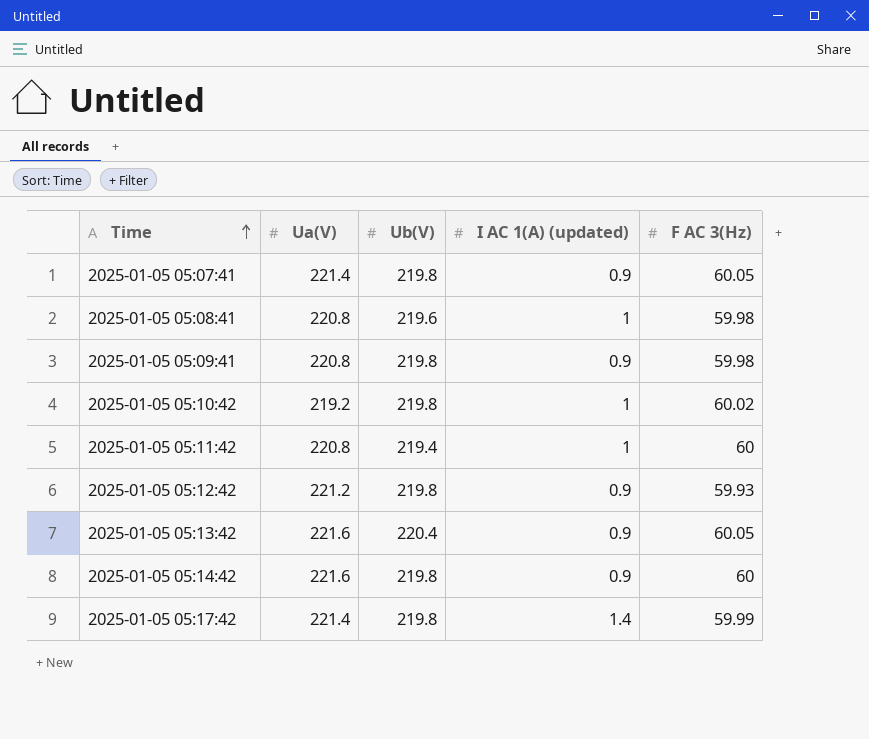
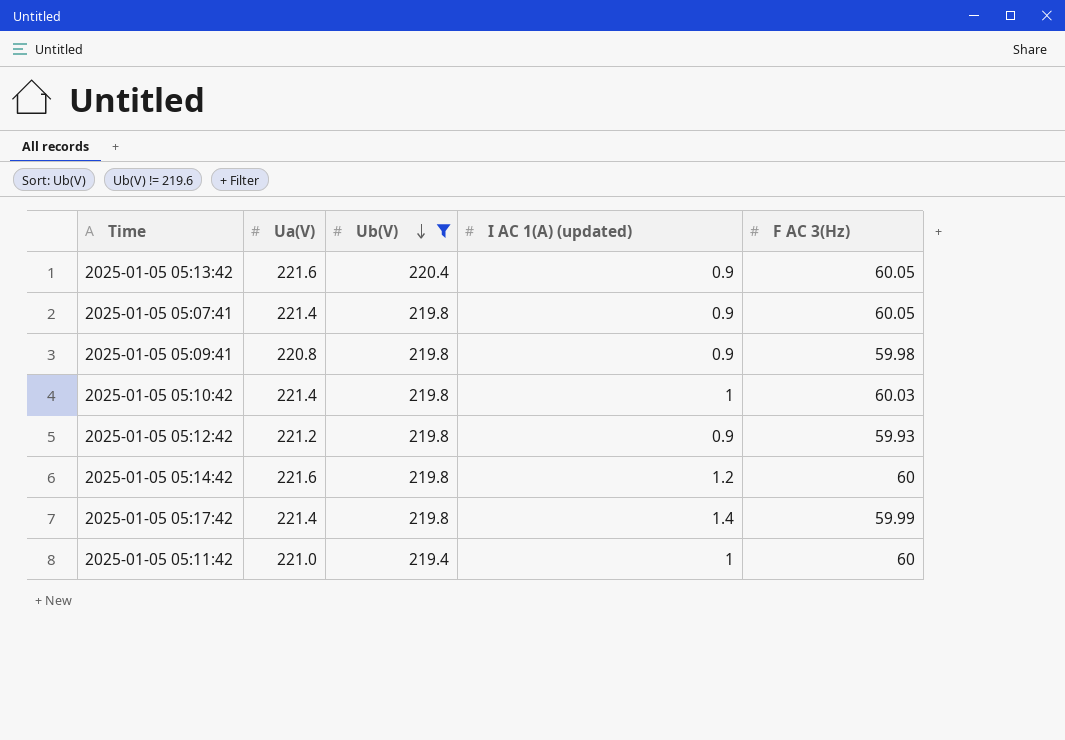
filter: none -> Ub(V) != 219.6
row order: Time ascending -> Ub(V) descending
2025-01-05 05:10:42 | Ua(V): 219.2 -> 221.4
2025-01-05 05:10:42 | F AC 3(Hz): 60.02 -> 60.03
2025-01-05 05:14:42 | I AC 1(A) (updated): 0.9 -> 1.2
2025-01-05 05:11:42 | Ua(V): 220.8 -> 221.0

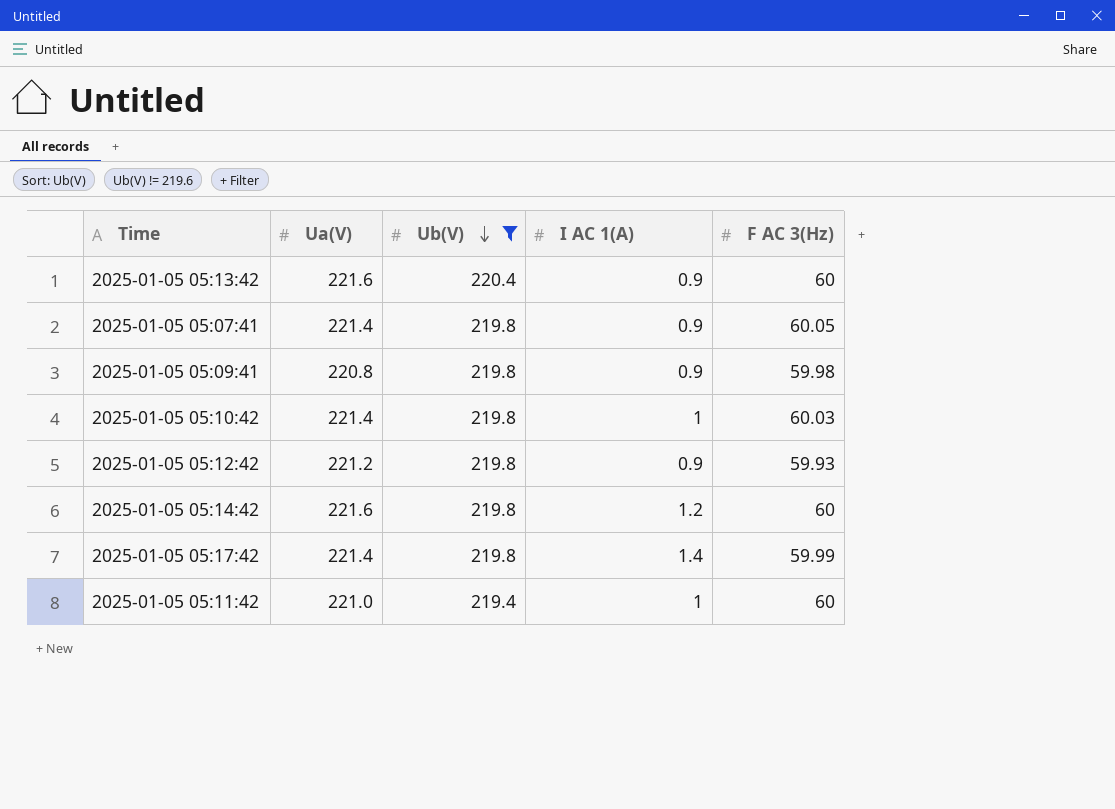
column name: I AC 1(A) (updated) -> I AC 1(A)
2025-01-05 05:13:42 | F AC 3(Hz): 60.05 -> 60

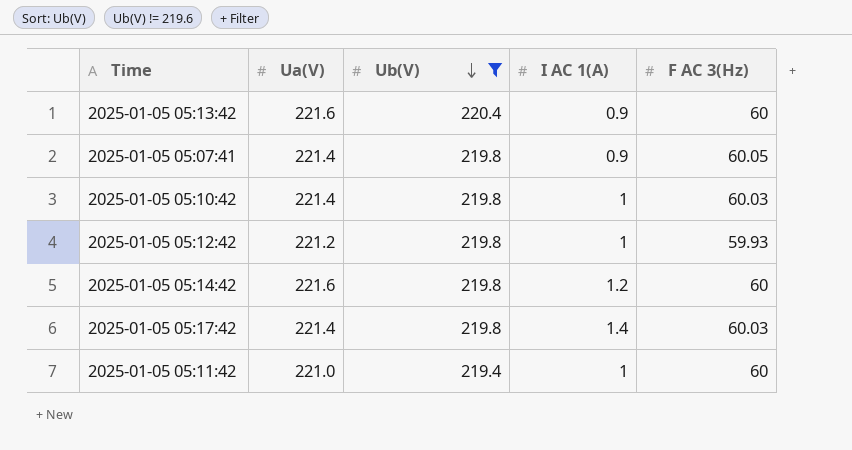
row 2025-01-05 05:09:41: 220.8 | 219.8 | 0.9 | 59.98 -> none
2025-01-05 05:12:42 | I AC 1(A): 0.9 -> 1
2025-01-05 05:17:42 | F AC 3(Hz): 59.99 -> 60.03

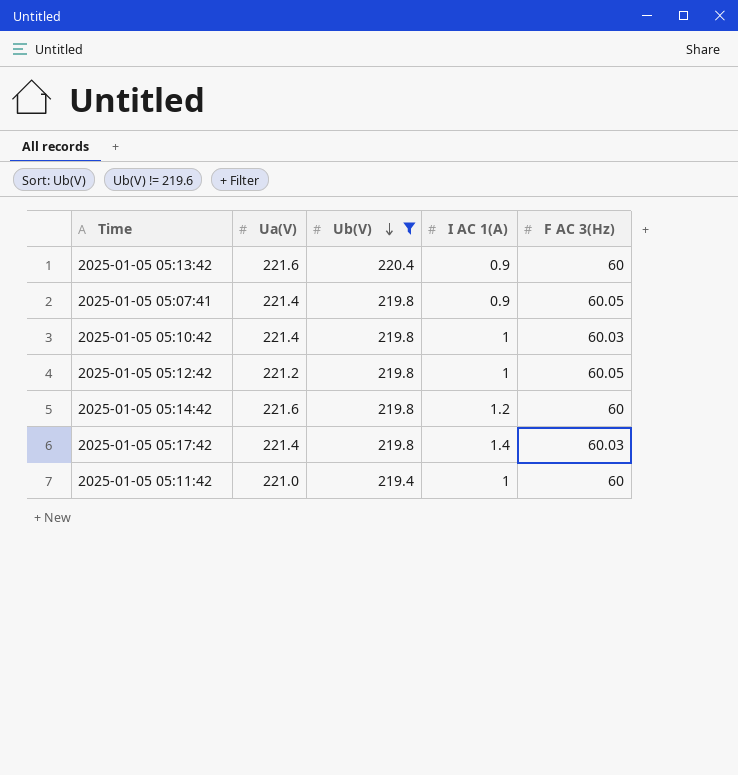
2025-01-05 05:12:42 | F AC 3(Hz): 59.93 -> 60.05

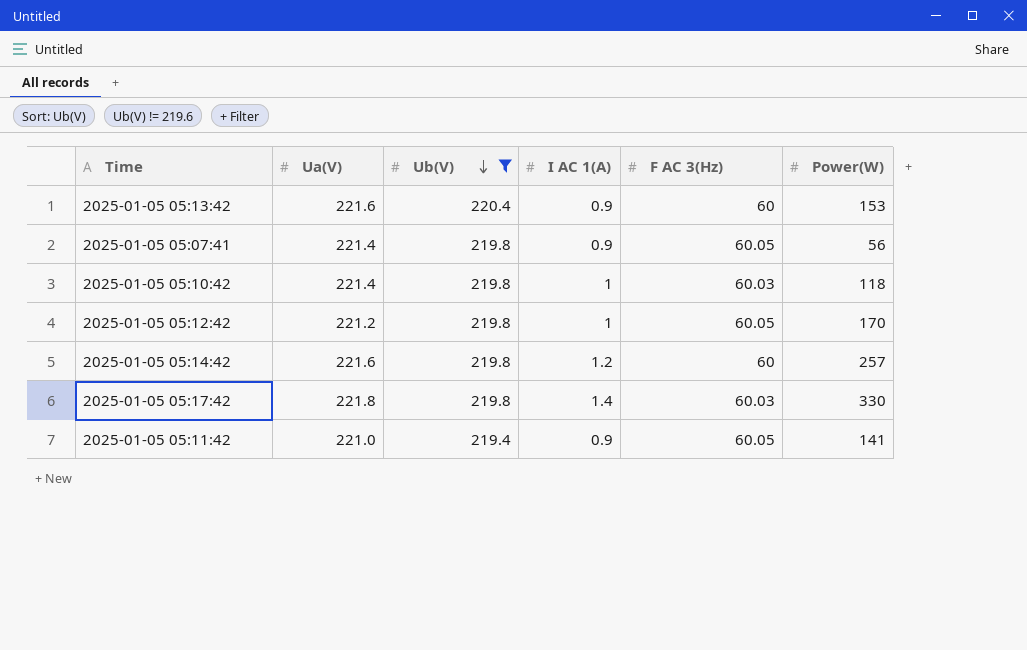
column Power(W) | position: none -> 6
2025-01-05 05:17:42 | Ua(V): 221.4 -> 221.8
2025-01-05 05:11:42 | I AC 1(A): 1 -> 0.9
2025-01-05 05:11:42 | F AC 3(Hz): 60 -> 60.05

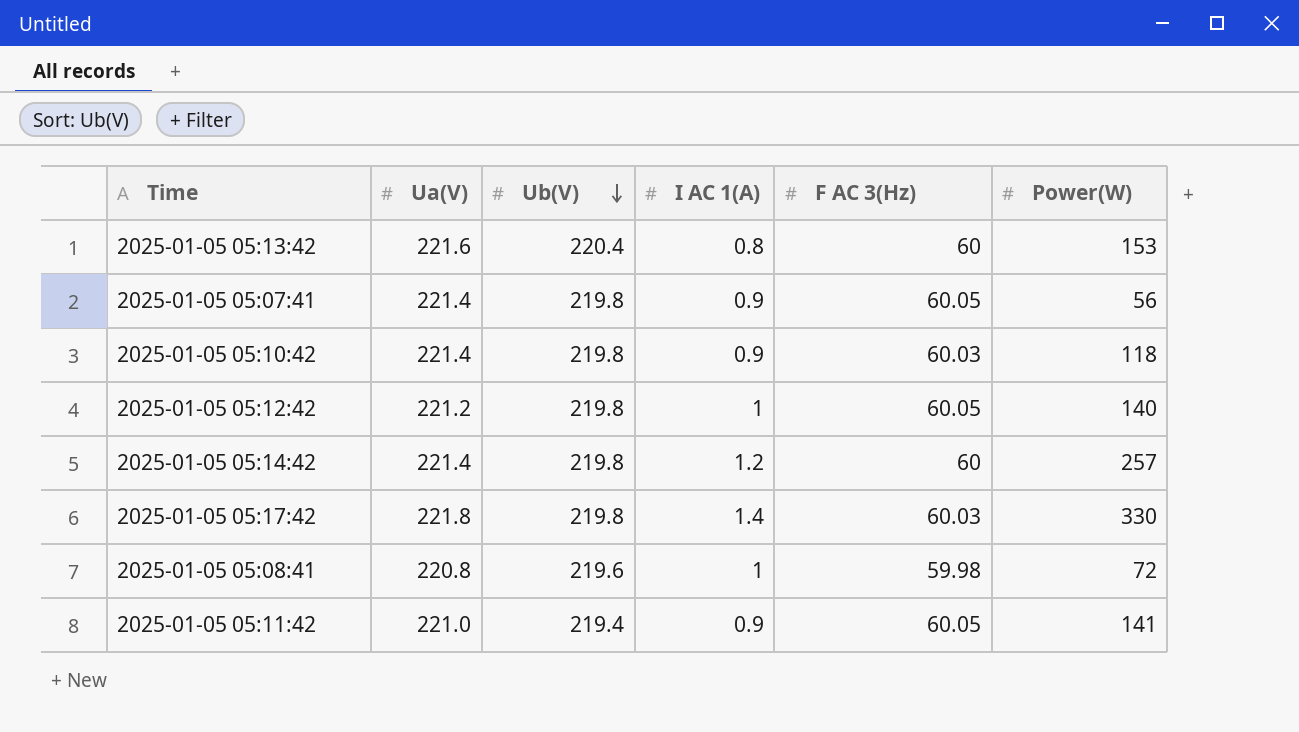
filter: Ub(V) != 219.6 -> none
2025-01-05 05:13:42 | I AC 1(A): 0.9 -> 0.8
2025-01-05 05:10:42 | I AC 1(A): 1 -> 0.9
2025-01-05 05:12:42 | Power(W): 170 -> 140
2025-01-05 05:14:42 | Ua(V): 221.6 -> 221.4

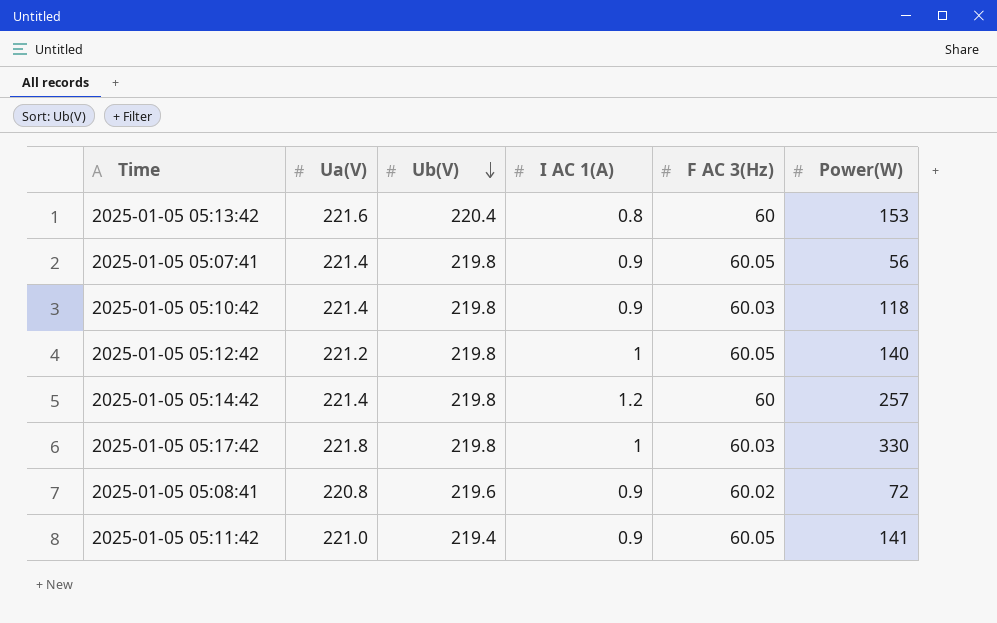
2025-01-05 05:17:42 | I AC 1(A): 1.4 -> 1
2025-01-05 05:08:41 | I AC 1(A): 1 -> 0.9
2025-01-05 05:08:41 | F AC 3(Hz): 59.98 -> 60.02

